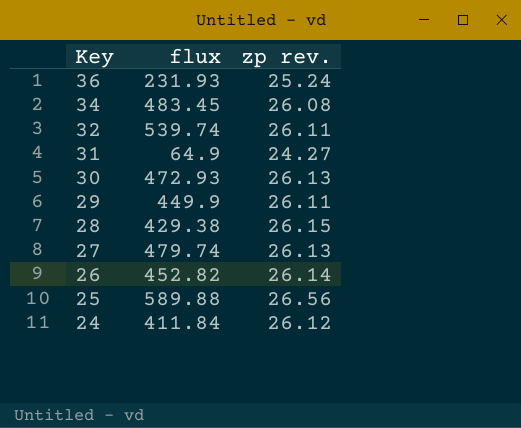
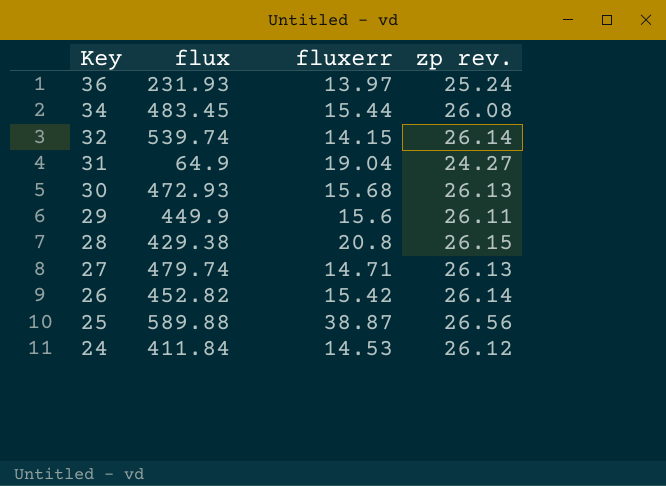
column fluxerr | position: none -> 3
32 | zp rev.: 26.11 -> 26.14

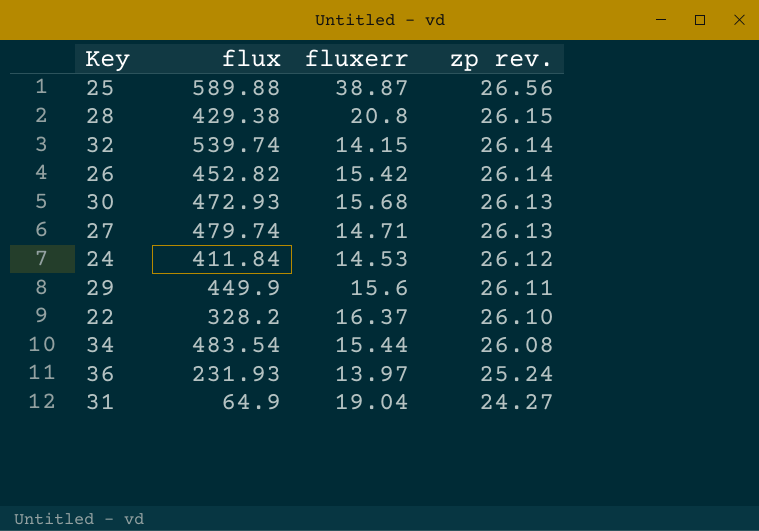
row order: Key descending -> zp rev. descending
row 22: none -> 328.2 | 16.37 | 26.10
34 | flux: 483.45 -> 483.54

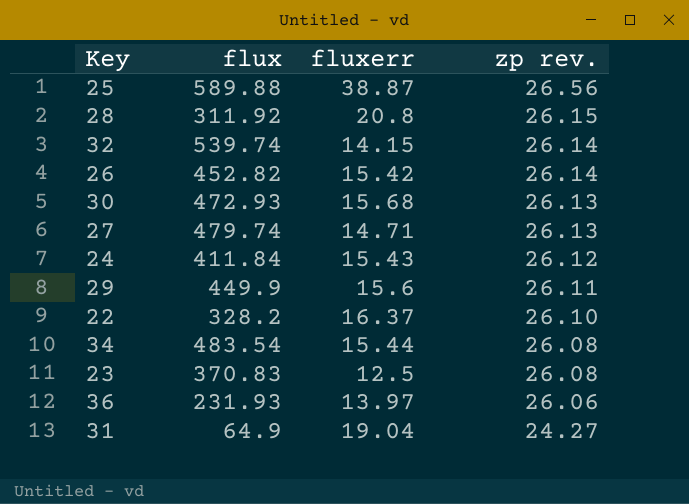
28 | flux: 429.38 -> 311.92
24 | fluxerr: 14.53 -> 15.43
row 23: none -> 370.83 | 12.5 | 26.08
36 | zp rev.: 25.24 -> 26.06

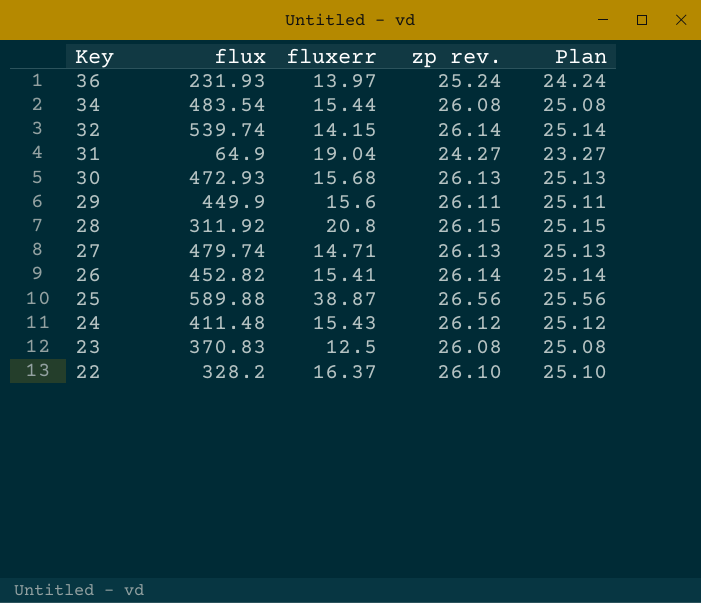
row order: zp rev. descending -> Key descending
column Plan | formula: none -> [zp rev.] - 1
36 | zp rev.: 26.06 -> 25.24
26 | fluxerr: 15.42 -> 15.41
24 | flux: 411.84 -> 411.48

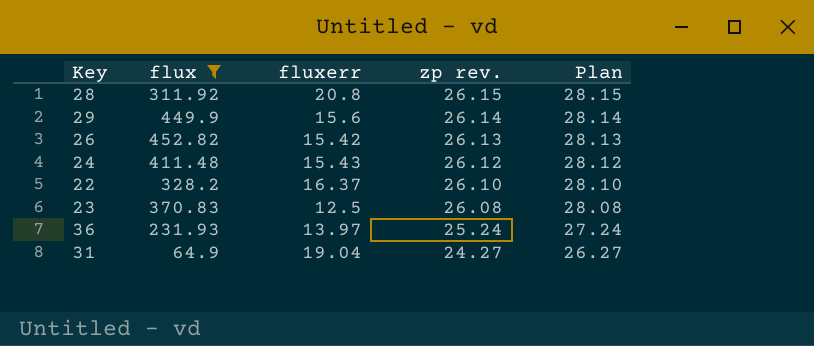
filter: none -> flux <= 452.82
row order: Key descending -> zp rev. descending
column Plan | formula: [zp rev.] - 1 -> [zp rev.] + 2
29 | zp rev.: 26.11 -> 26.14
26 | fluxerr: 15.41 -> 15.42
26 | zp rev.: 26.14 -> 26.13

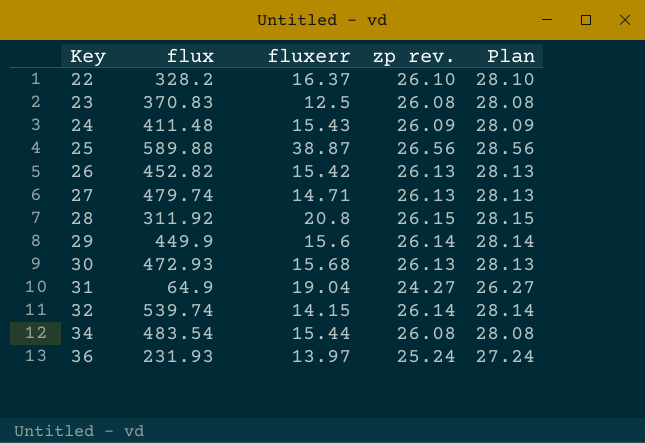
filter: flux <= 452.82 -> none
row order: zp rev. descending -> Key ascending
24 | zp rev.: 26.12 -> 26.09
24 | Plan: 28.12 -> 28.09

